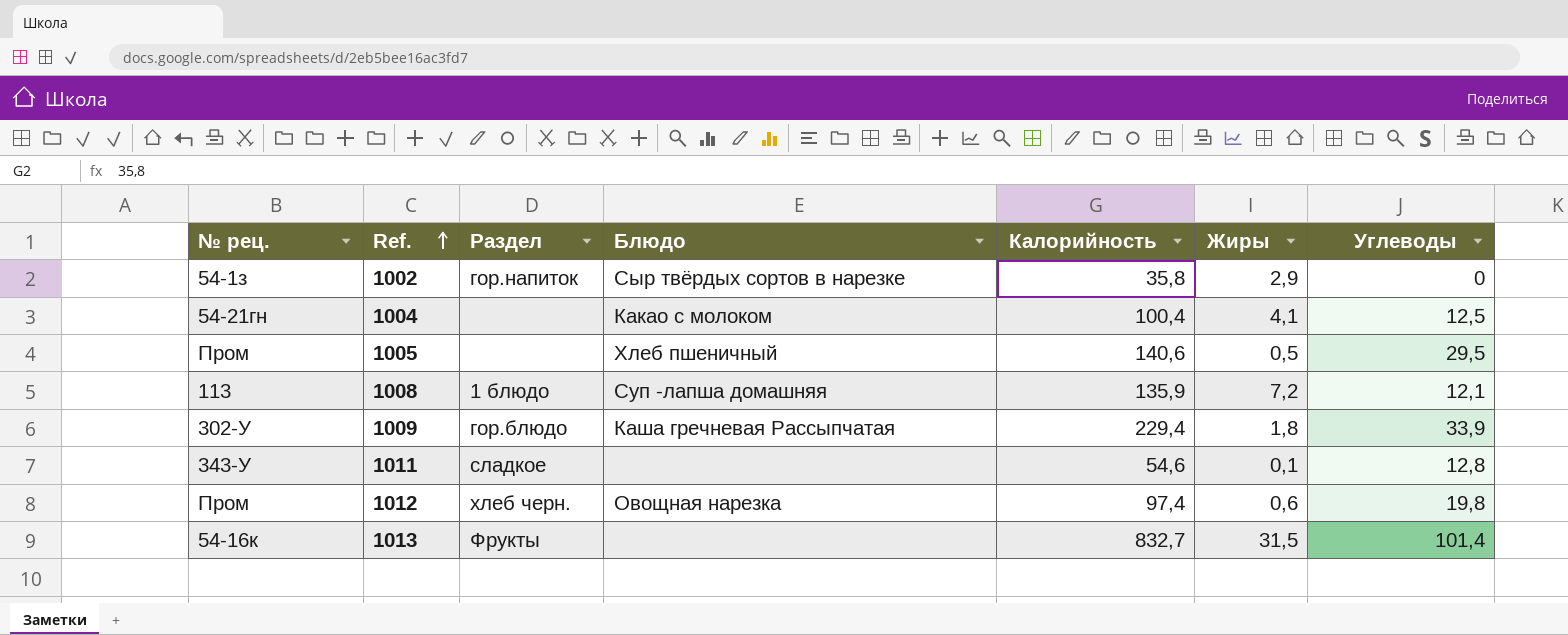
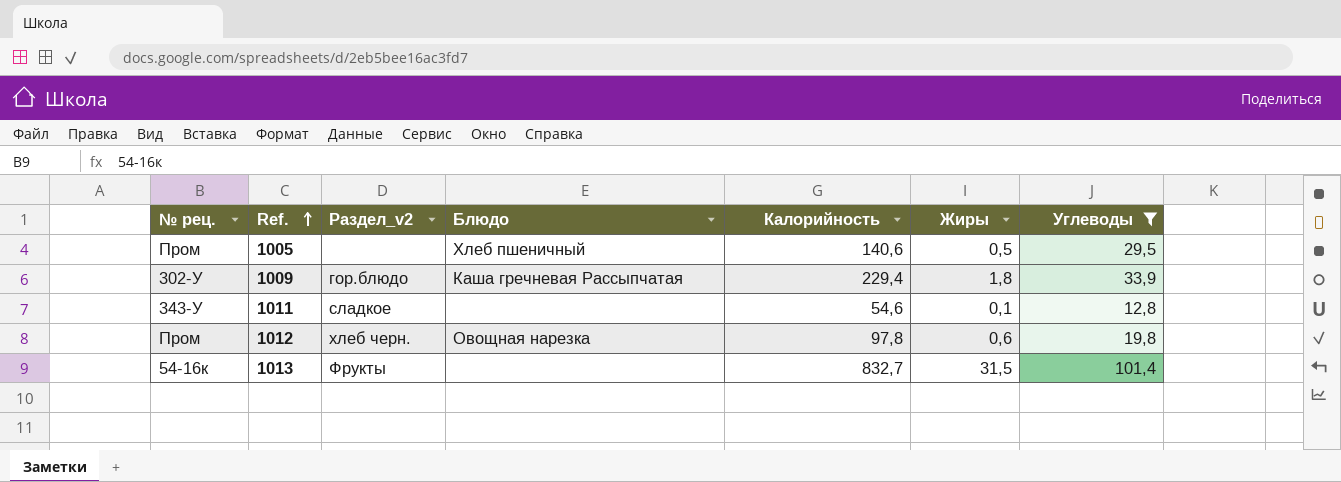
filter: none -> Углеводы >= 12,8
column name: Раздел -> Раздел_v2
1012 | Калорийность: 97,4 -> 97,8

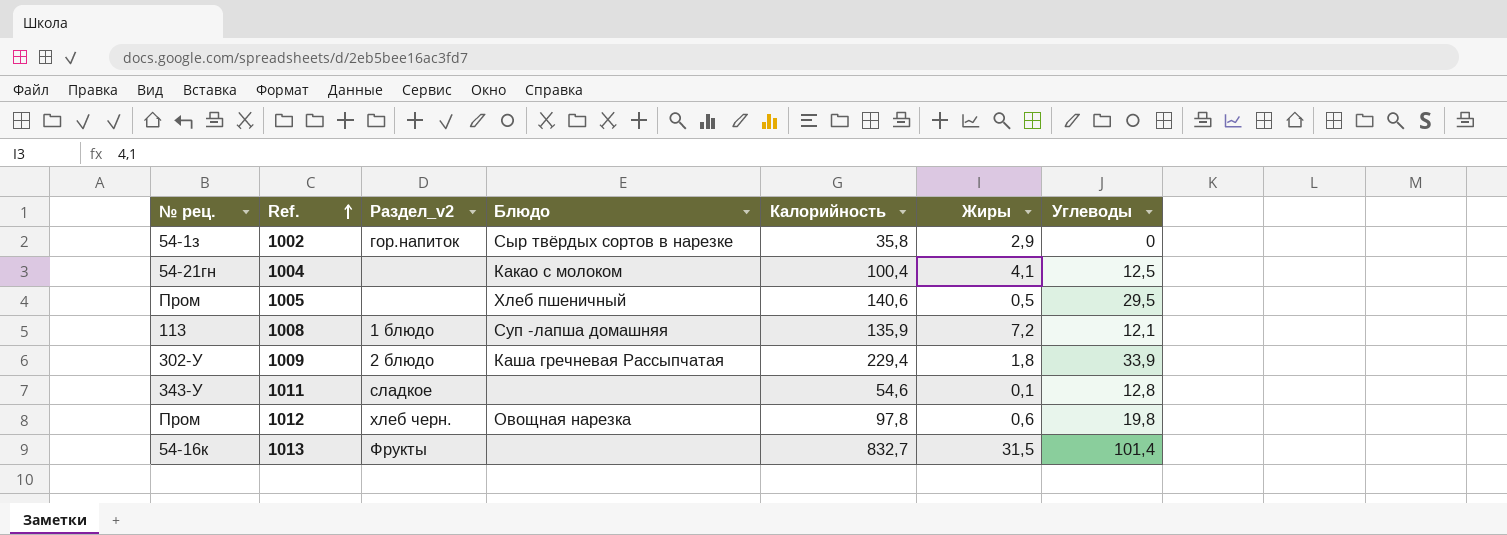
filter: Углеводы >= 12,8 -> none
1009 | Раздел_v2: гор.блюдо -> 2 блюдо

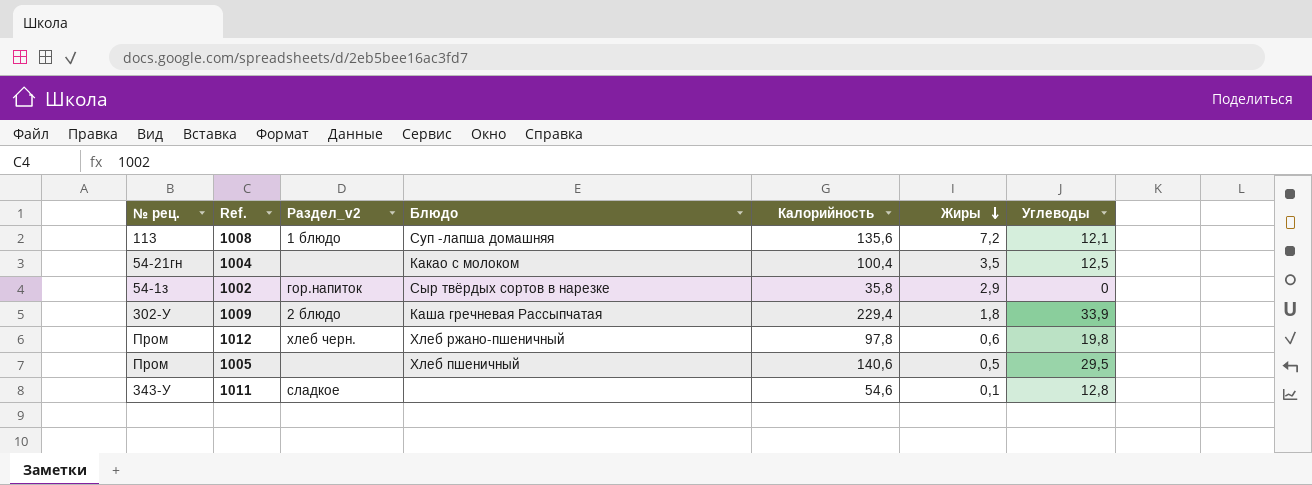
row order: Ref. ascending -> Жиры descending
row 1013: 54-16к | Фрукты | none | 832,7 | 31,5 | 101,4 -> none
1008 | Калорийность: 135,9 -> 135,6
1004 | Жиры: 4,1 -> 3,5
1012 | Блюдо: Овощная нарезка -> Хлеб ржано-пшеничный

